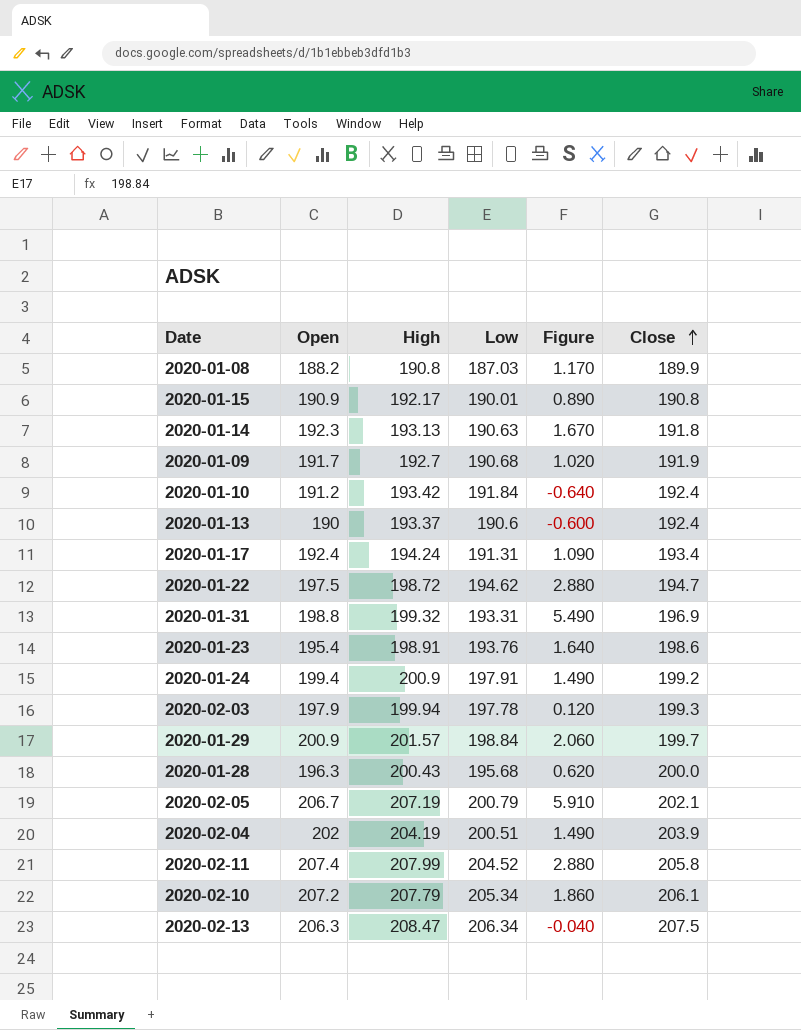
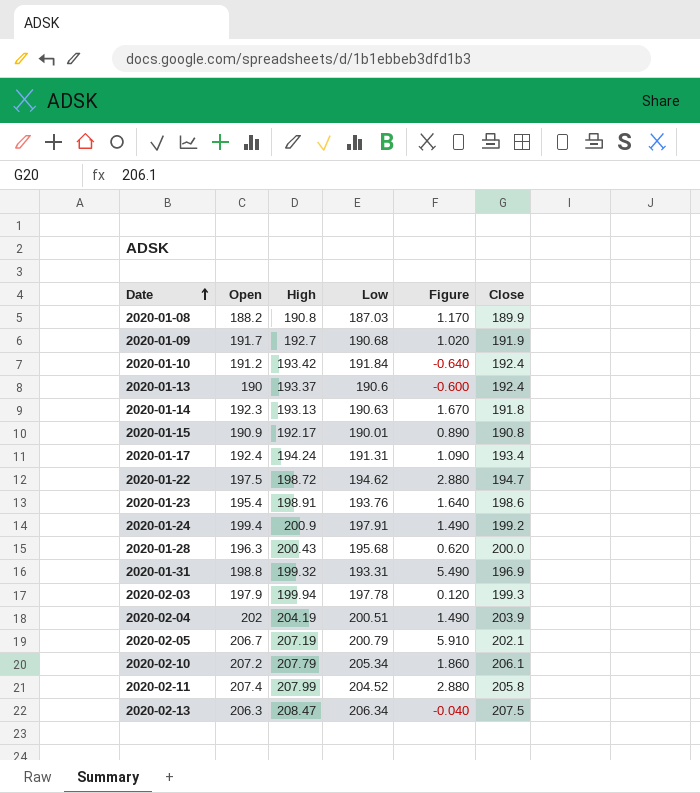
row order: Close ascending -> Date ascending
row 2020-01-29: 200.9 | 201.57 | 198.84 | 2.060 | 199.7 -> none

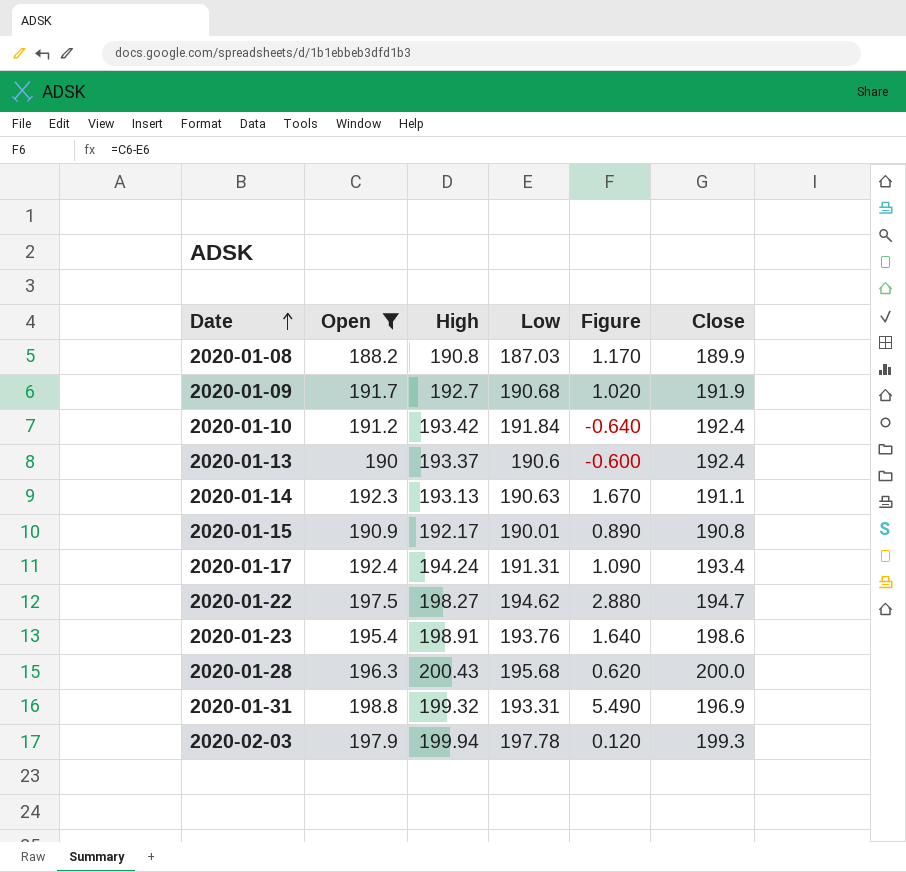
filter: none -> Open <= 198.8
2020-01-14 | Close: 191.8 -> 191.1
2020-01-22 | High: 198.72 -> 198.27

